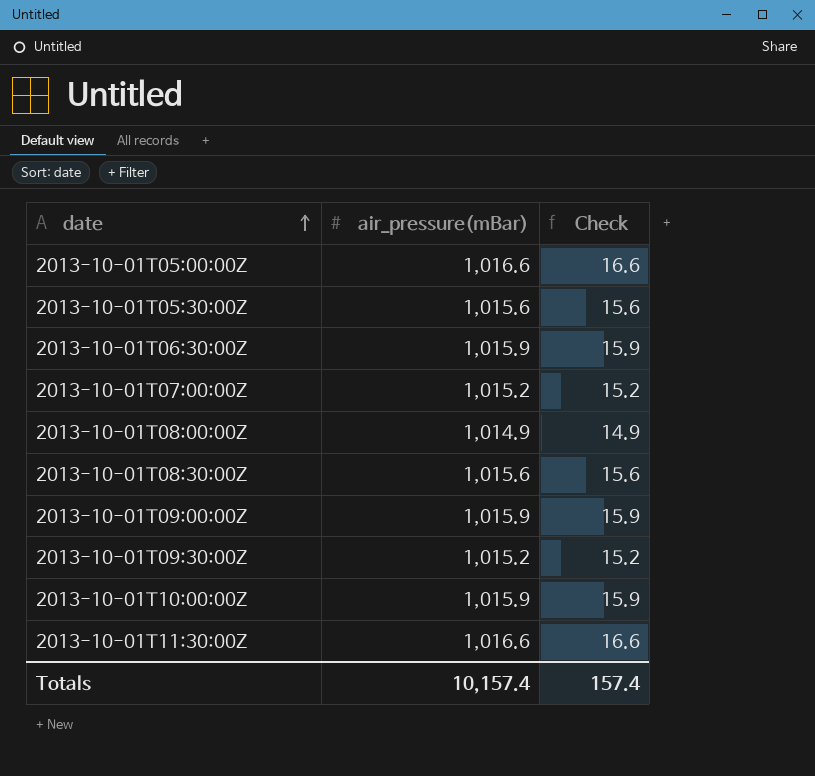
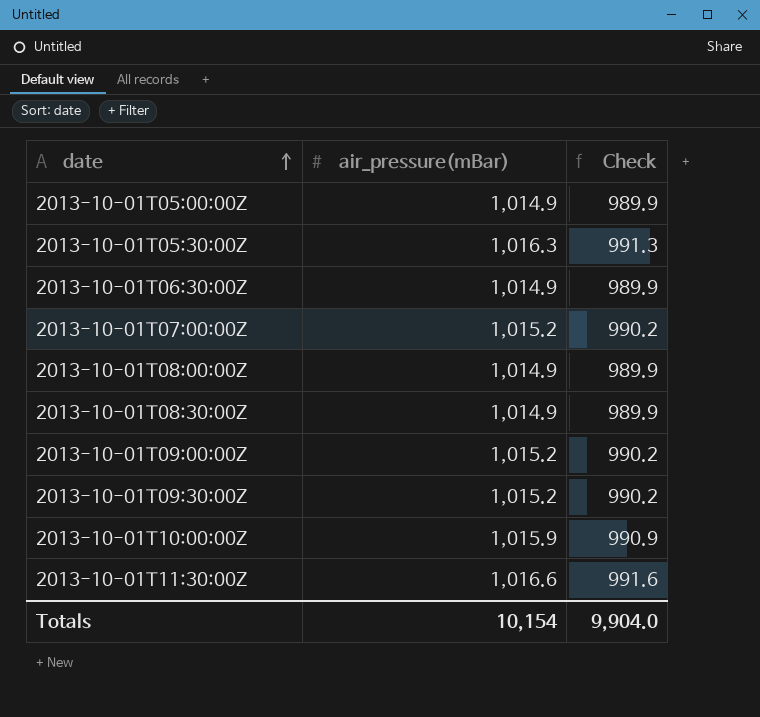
column Check | formula: [air_pressure(mBar)] - 1000 -> [air_pressure(mBar)] - 25
2013-10-01T05:00:00Z | air_pressure(mBar): 1,016.6 -> 1,014.9
2013-10-01T05:30:00Z | air_pressure(mBar): 1,015.6 -> 1,016.3
2013-10-01T06:30:00Z | air_pressure(mBar): 1,015.9 -> 1,014.9
2013-10-01T08:30:00Z | air_pressure(mBar): 1,015.6 -> 1,014.9
2013-10-01T09:00:00Z | air_pressure(mBar): 1,015.9 -> 1,015.2
Totals | air_pressure(mBar): 10,157.4 -> 10,154
Totals | Check: 157.4 -> 9,904.0

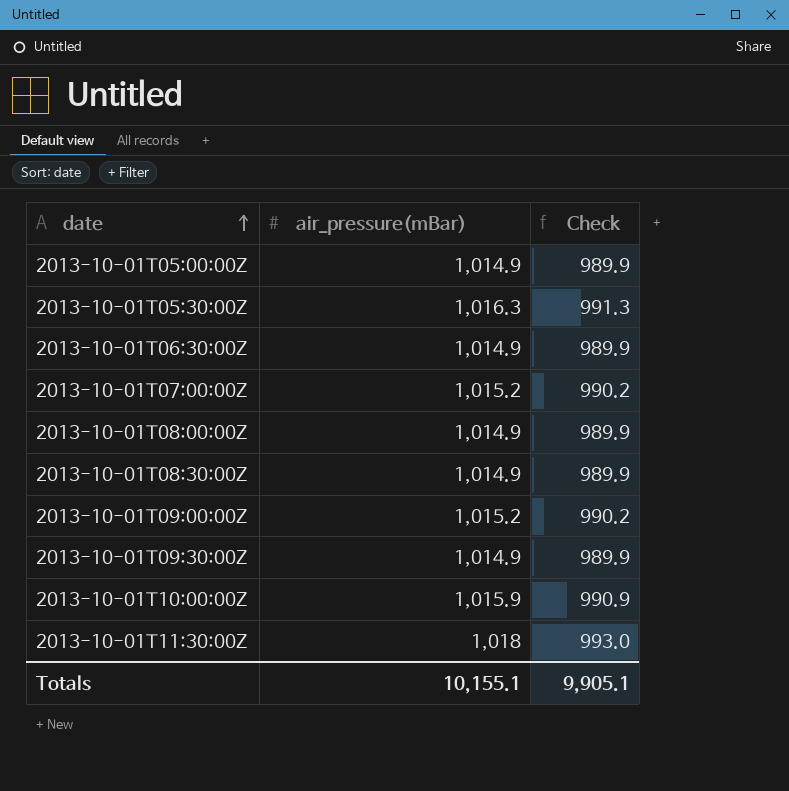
2013-10-01T09:30:00Z | air_pressure(mBar): 1,015.2 -> 1,014.9
2013-10-01T09:30:00Z | Check: 990.2 -> 989.9
2013-10-01T11:30:00Z | air_pressure(mBar): 1,016.6 -> 1,018
2013-10-01T11:30:00Z | Check: 991.6 -> 993.0
Totals | air_pressure(mBar): 10,154 -> 10,155.1
Totals | Check: 9,904.0 -> 9,905.1

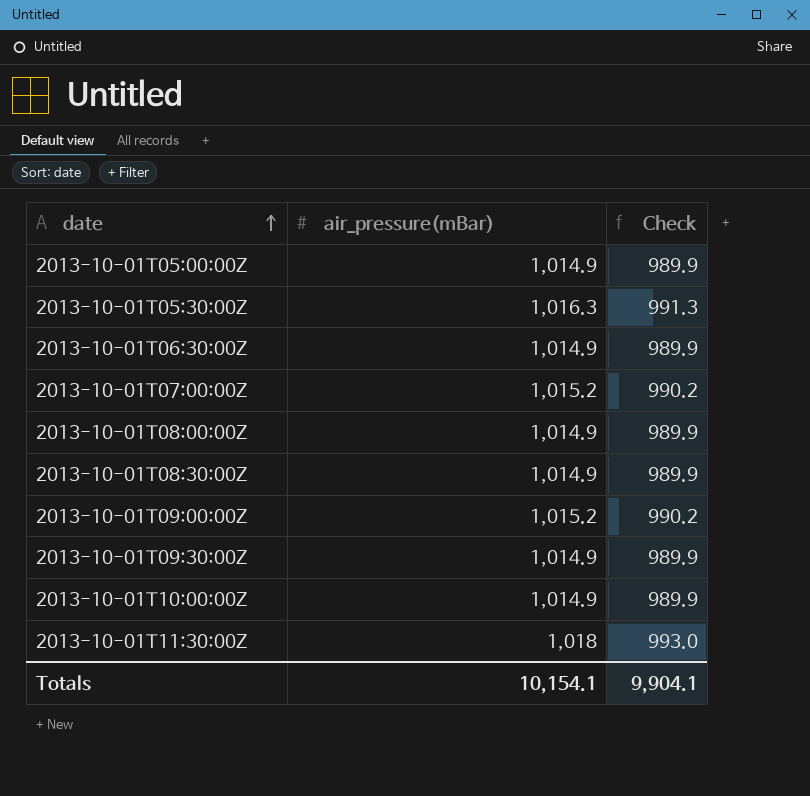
2013-10-01T10:00:00Z | air_pressure(mBar): 1,015.9 -> 1,014.9
2013-10-01T10:00:00Z | Check: 990.9 -> 989.9
Totals | air_pressure(mBar): 10,155.1 -> 10,154.1
Totals | Check: 9,905.1 -> 9,904.1

